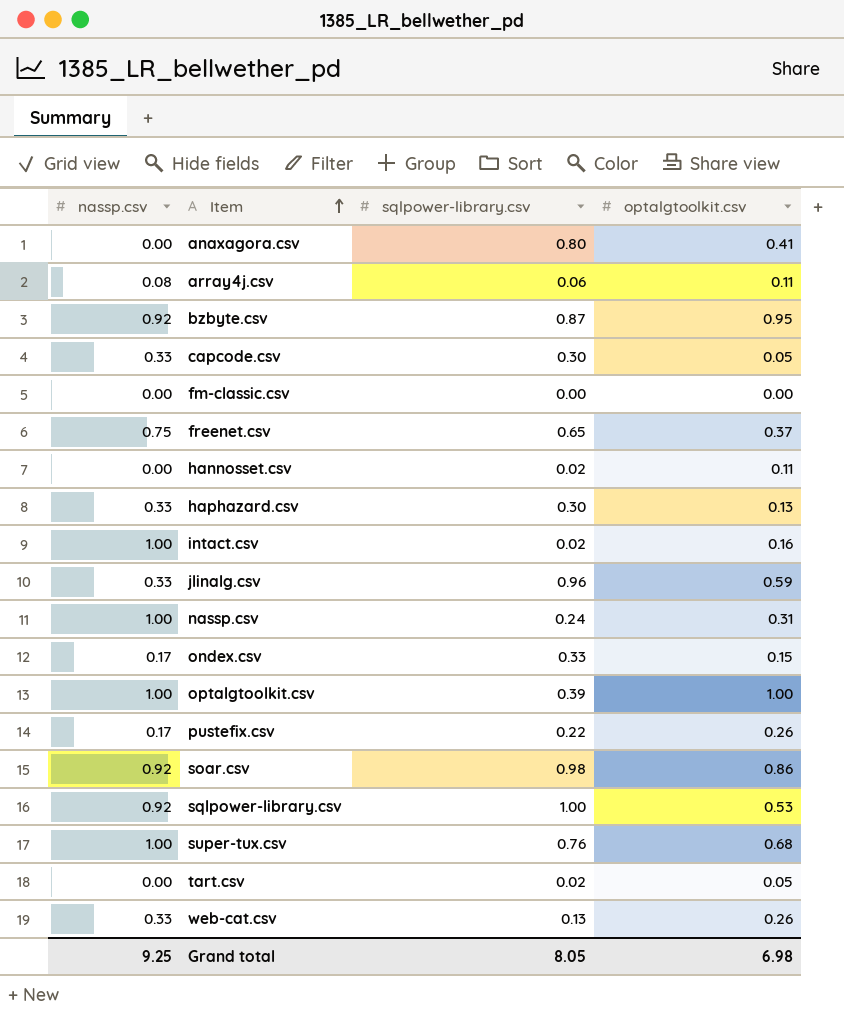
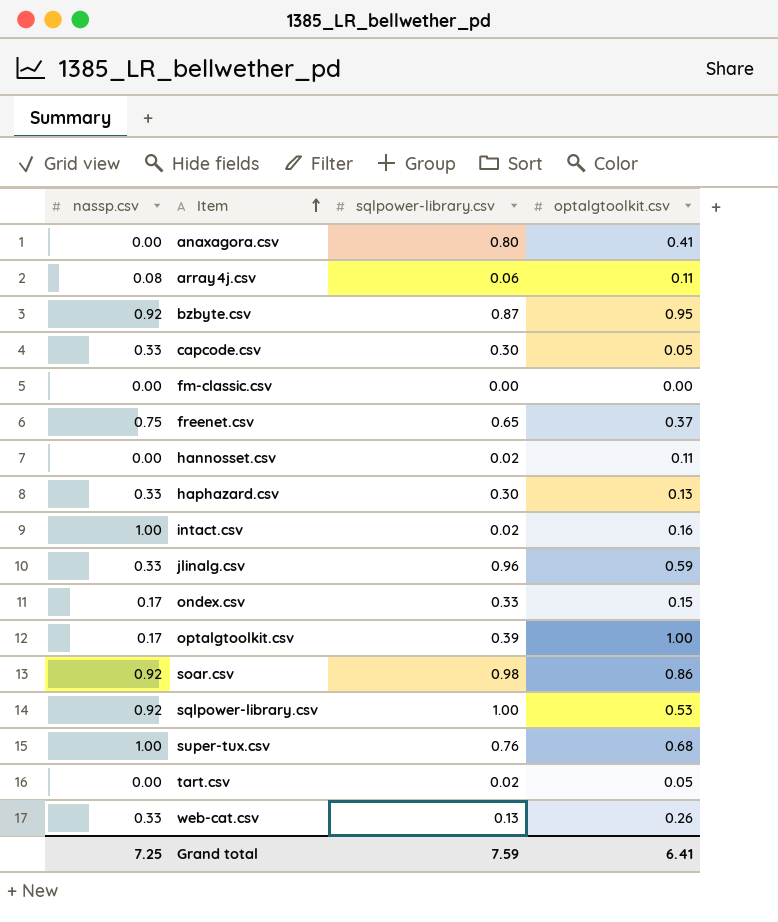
row nassp.csv: 1.00 | 0.24 | 0.31 -> none
row pustefix.csv: 0.17 | 0.22 | 0.26 -> none
optalgtoolkit.csv | nassp.csv: 1.00 -> 0.17
Grand total | nassp.csv: 9.25 -> 7.25
Grand total | sqlpower-library.csv: 8.05 -> 7.59
Grand total | optalgtoolkit.csv: 6.98 -> 6.41

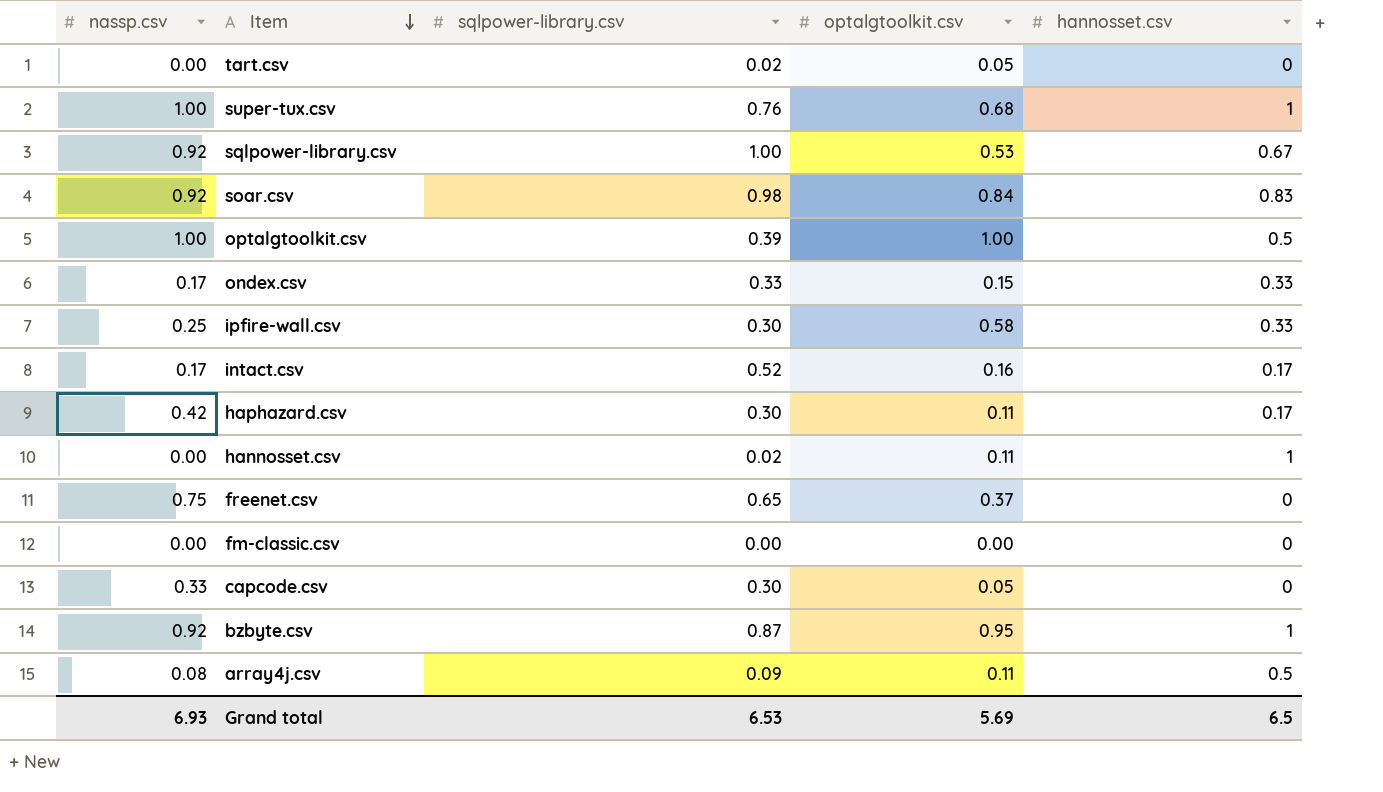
row order: Item ascending -> Item descending
column hannosset.csv | position: none -> 5
row anaxagora.csv: 0.00 | 0.80 | 0.41 -> none
row jlinalg.csv: 0.33 | 0.96 | 0.59 -> none
row web-cat.csv: 0.33 | 0.13 | 0.26 -> none
soar.csv | optalgtoolkit.csv: 0.86 -> 0.84
optalgtoolkit.csv | nassp.csv: 0.17 -> 1.00
row ipfire-wall.csv: none -> 0.25 | 0.30 | 0.58 | 0.33
intact.csv | nassp.csv: 1.00 -> 0.17
intact.csv | sqlpower-library.csv: 0.02 -> 0.52
haphazard.csv | nassp.csv: 0.33 -> 0.42
haphazard.csv | optalgtoolkit.csv: 0.13 -> 0.11
array4j.csv | sqlpower-library.csv: 0.06 -> 0.09
Grand total | nassp.csv: 7.25 -> 6.93
Grand total | sqlpower-library.csv: 7.59 -> 6.53
Grand total | optalgtoolkit.csv: 6.41 -> 5.69

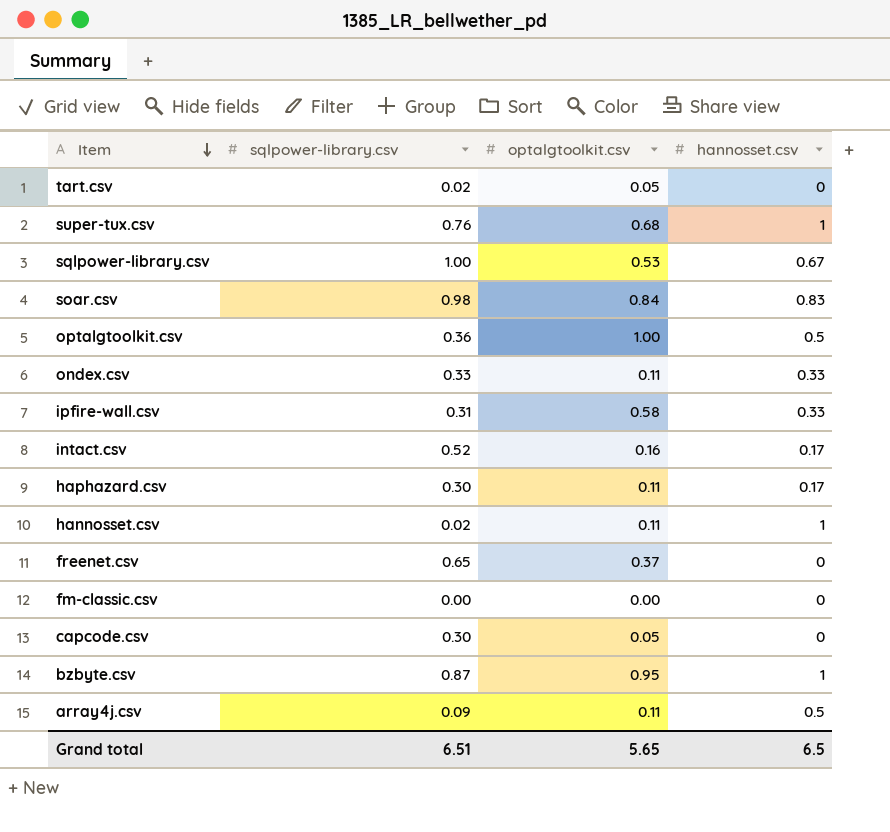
column nassp.csv | position: 1 -> none
optalgtoolkit.csv | sqlpower-library.csv: 0.39 -> 0.36
ondex.csv | optalgtoolkit.csv: 0.15 -> 0.11
ipfire-wall.csv | sqlpower-library.csv: 0.30 -> 0.31
Grand total | sqlpower-library.csv: 6.53 -> 6.51
Grand total | optalgtoolkit.csv: 5.69 -> 5.65

